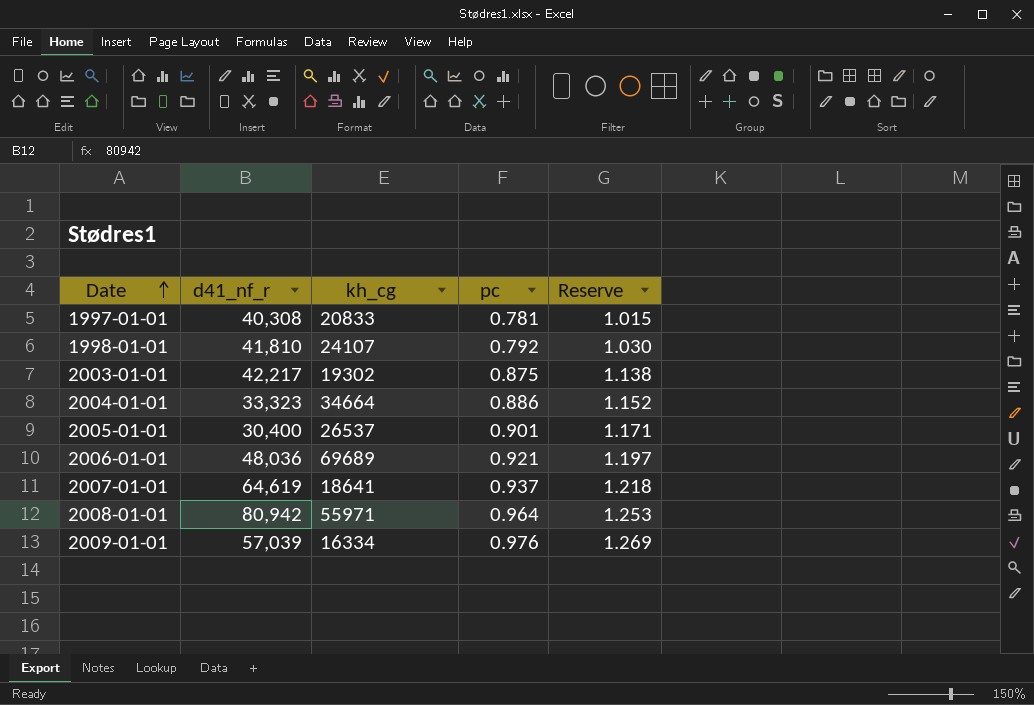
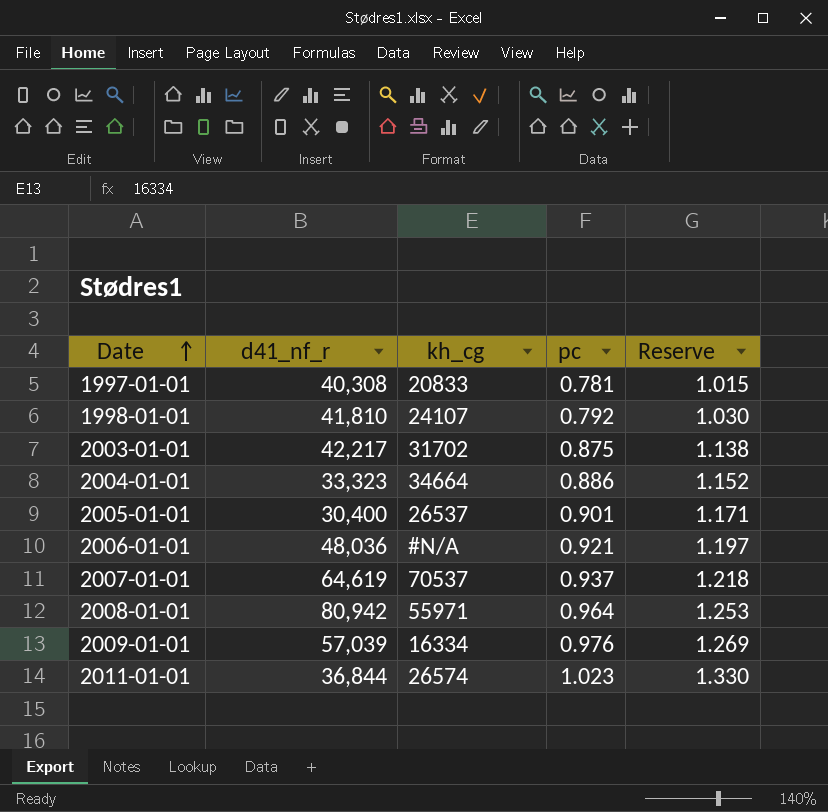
2003-01-01 | kh_cg: 19302 -> 31702
2006-01-01 | kh_cg: 69689 -> #N/A
2007-01-01 | kh_cg: 18641 -> 70537
row 2011-01-01: none -> 36,844 | 26574 | 1.023 | 1.330

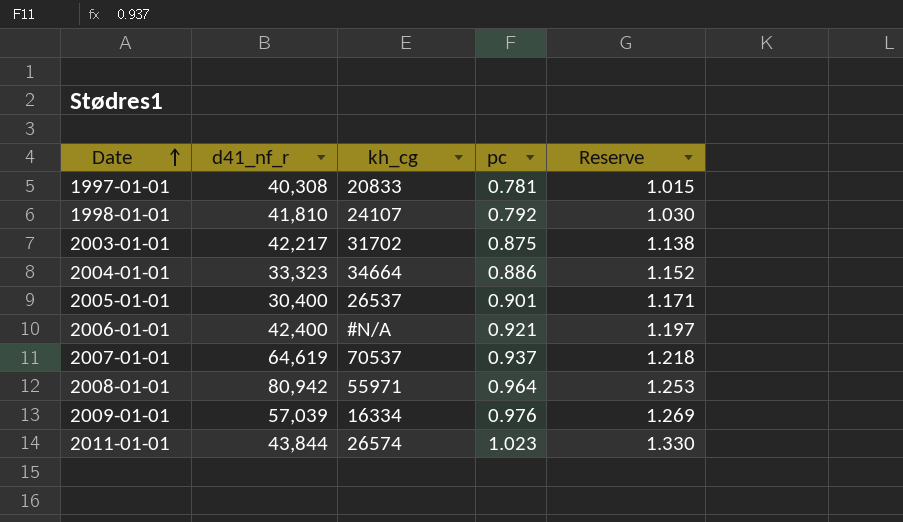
2006-01-01 | d41_nf_r: 48,036 -> 42,400
2011-01-01 | d41_nf_r: 36,844 -> 43,844

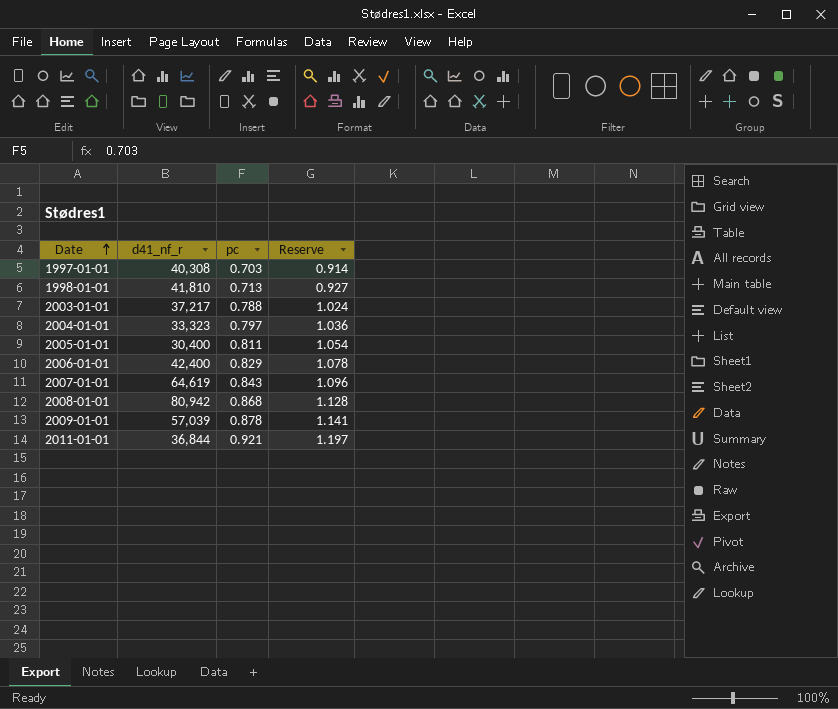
column kh_cg | position: 3 -> none
1997-01-01 | pc: 0.781 -> 0.703
1997-01-01 | Reserve: 1.015 -> 0.914
1998-01-01 | pc: 0.792 -> 0.713
1998-01-01 | Reserve: 1.030 -> 0.927
2003-01-01 | d41_nf_r: 42,217 -> 37,217
2003-01-01 | pc: 0.875 -> 0.788
2003-01-01 | Reserve: 1.138 -> 1.024
2004-01-01 | pc: 0.886 -> 0.797
2004-01-01 | Reserve: 1.152 -> 1.036
2005-01-01 | pc: 0.901 -> 0.811
2005-01-01 | Reserve: 1.171 -> 1.054
2006-01-01 | pc: 0.921 -> 0.829
2006-01-01 | Reserve: 1.197 -> 1.078
2007-01-01 | pc: 0.937 -> 0.843
2007-01-01 | Reserve: 1.218 -> 1.096
2008-01-01 | pc: 0.964 -> 0.868
2008-01-01 | Reserve: 1.253 -> 1.128
2009-01-01 | pc: 0.976 -> 0.878
2009-01-01 | Reserve: 1.269 -> 1.141
2011-01-01 | d41_nf_r: 43,844 -> 36,844
2011-01-01 | pc: 1.023 -> 0.921
2011-01-01 | Reserve: 1.330 -> 1.197

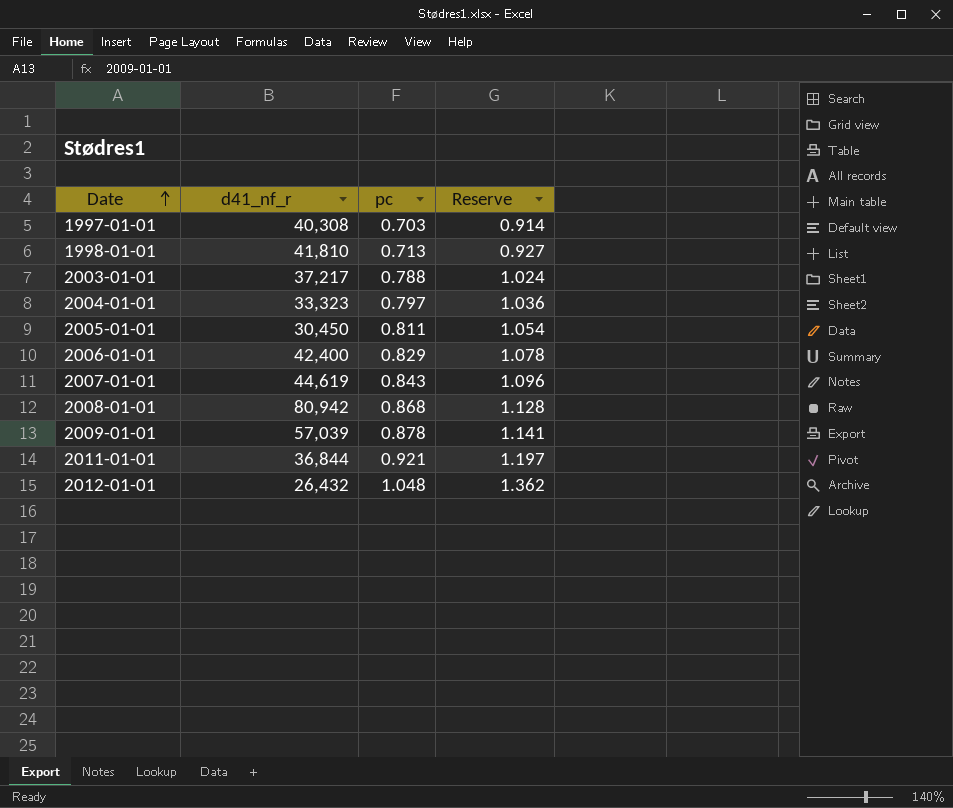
2005-01-01 | d41_nf_r: 30,400 -> 30,450
2007-01-01 | d41_nf_r: 64,619 -> 44,619
row 2012-01-01: none -> 26,432 | 1.048 | 1.362

